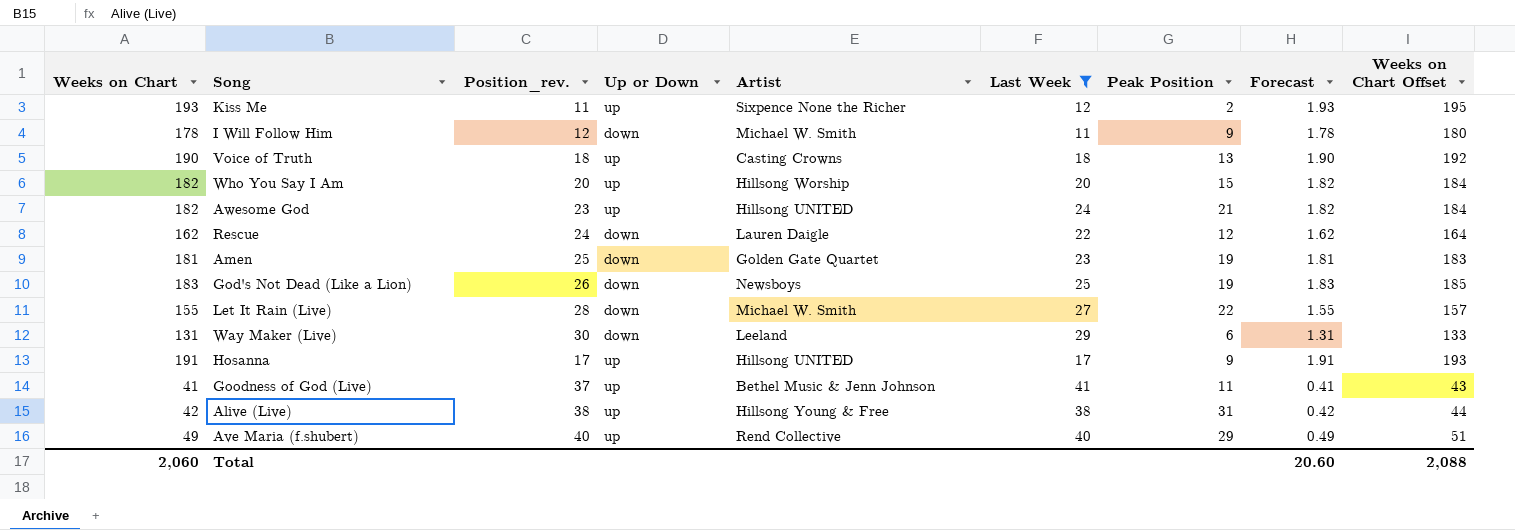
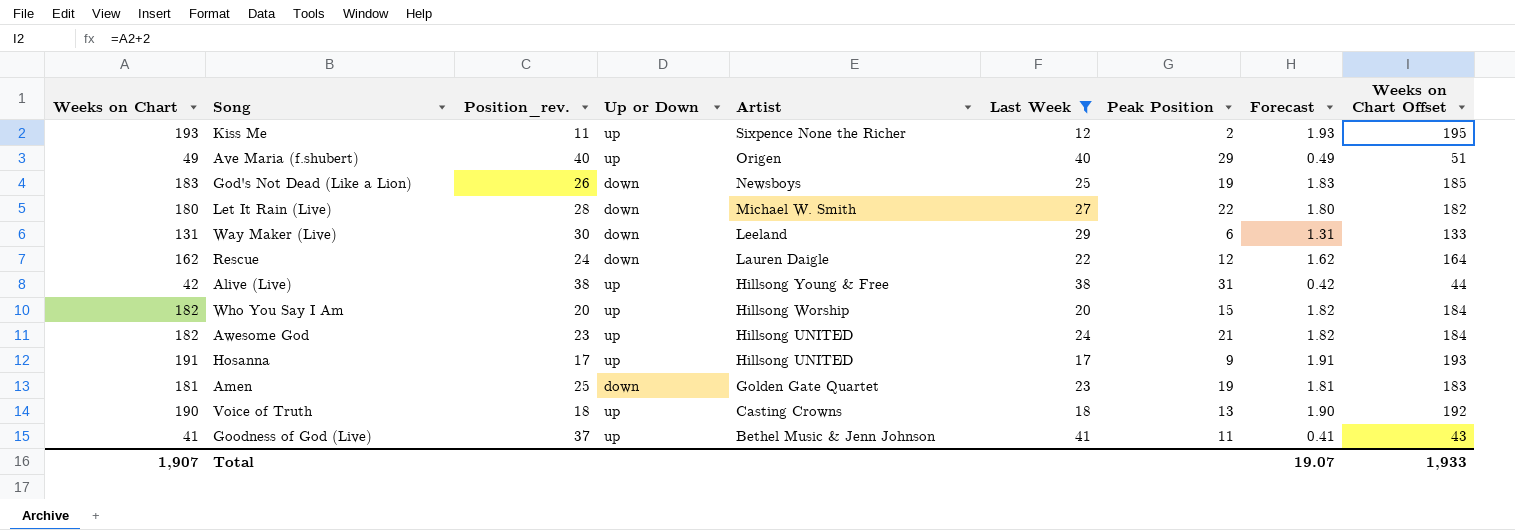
row order: none -> Artist descending
row I Will Follow Him: 178 | 12 | down | Michael W. Smith | 11 | 9 | 1.78 | 180 -> none
Ave Maria (f.shubert) | Artist: Rend Collective -> Origen
Let It Rain (Live) | Weeks on Chart: 155 -> 180
Let It Rain (Live) | Forecast: 1.55 -> 1.80
Let It Rain (Live) | Weeks on Chart Offset: 157 -> 182
Total | Weeks on Chart: 2,060 -> 1,907
Total | Forecast: 20.60 -> 19.07
Total | Weeks on Chart Offset: 2,088 -> 1,933

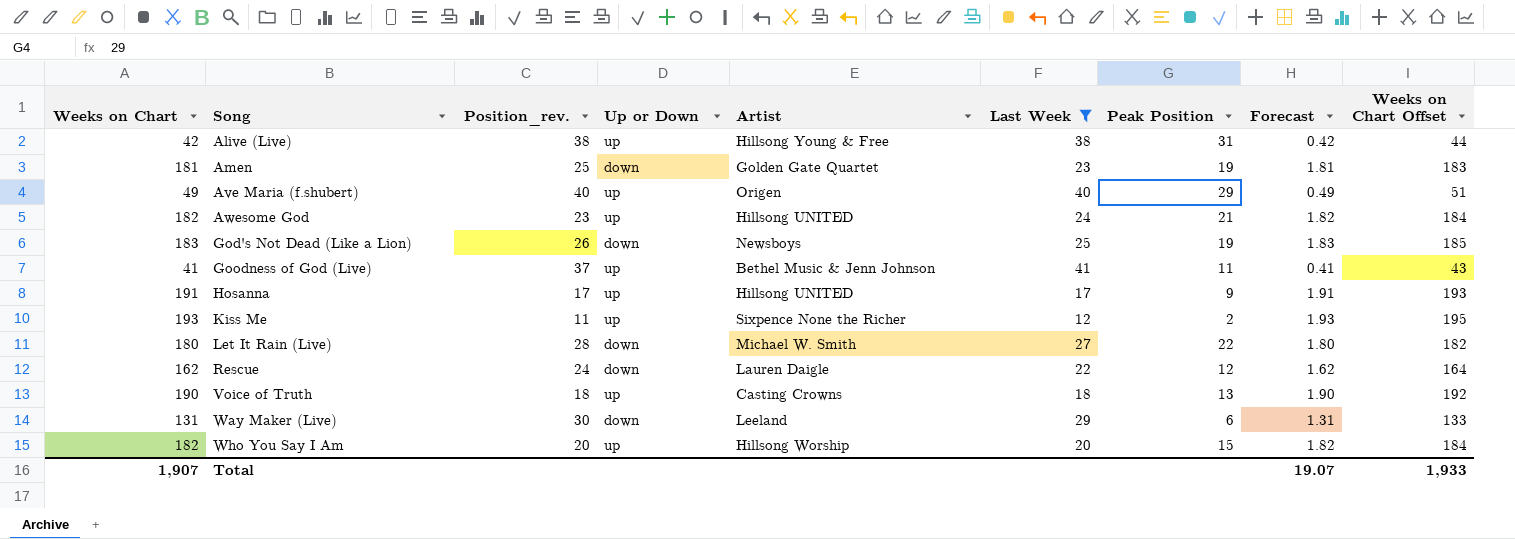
row order: Artist descending -> Song ascending

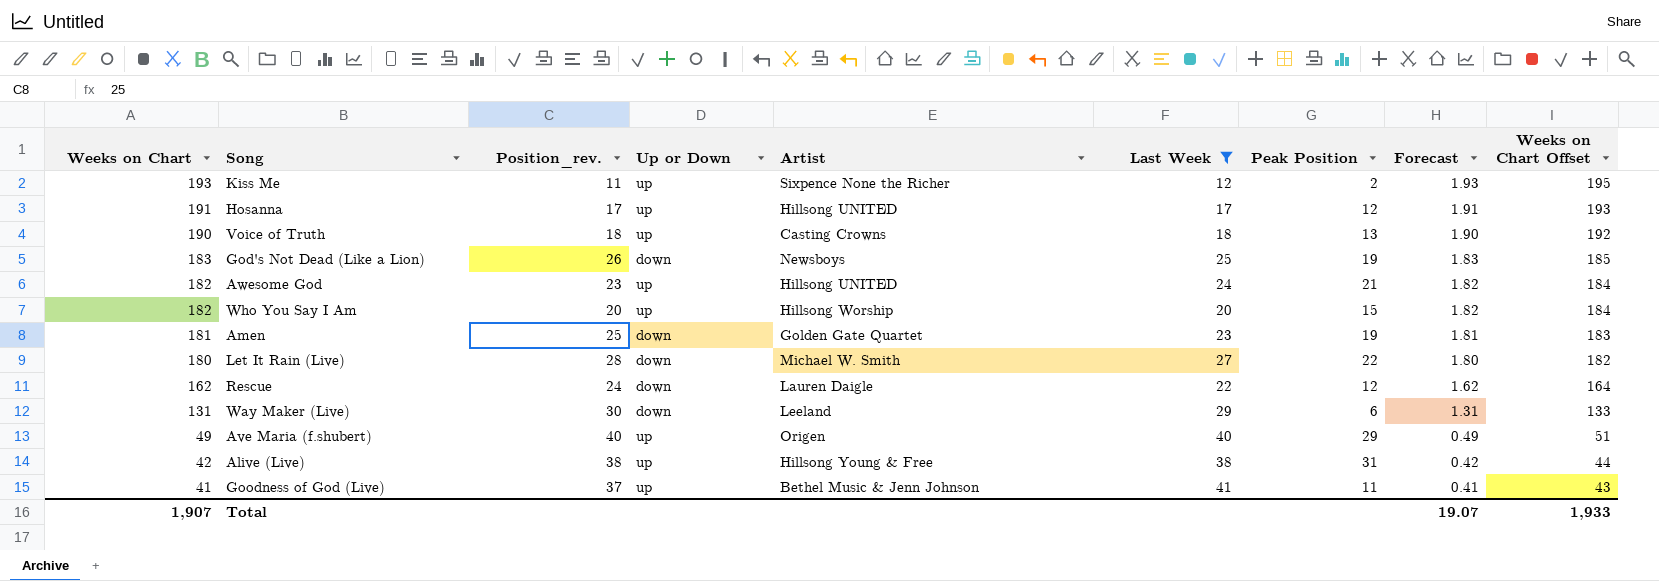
row order: Song ascending -> Weeks on Chart descending
Hosanna | Peak Position: 9 -> 12

